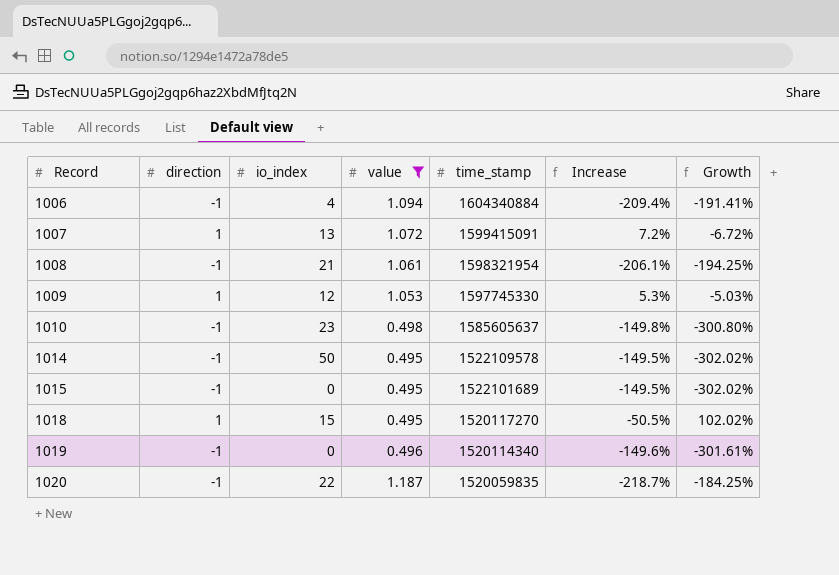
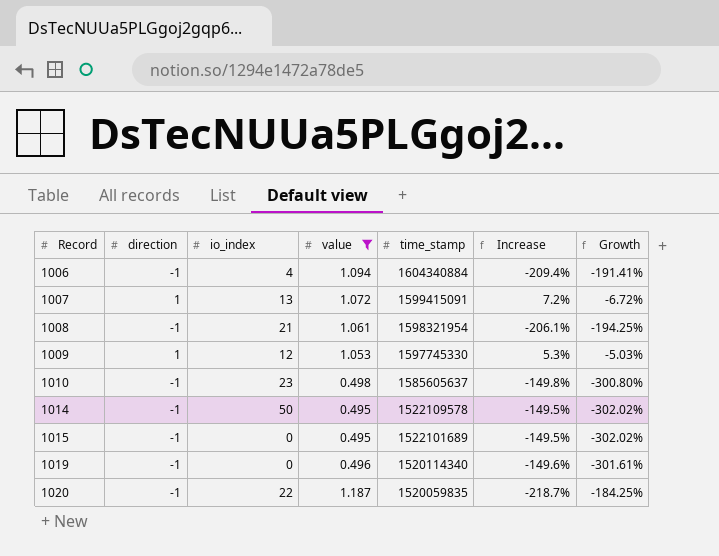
row 1018: 1 | 15 | 0.495 | 1520117270 | -50.5% | 102.02% -> none

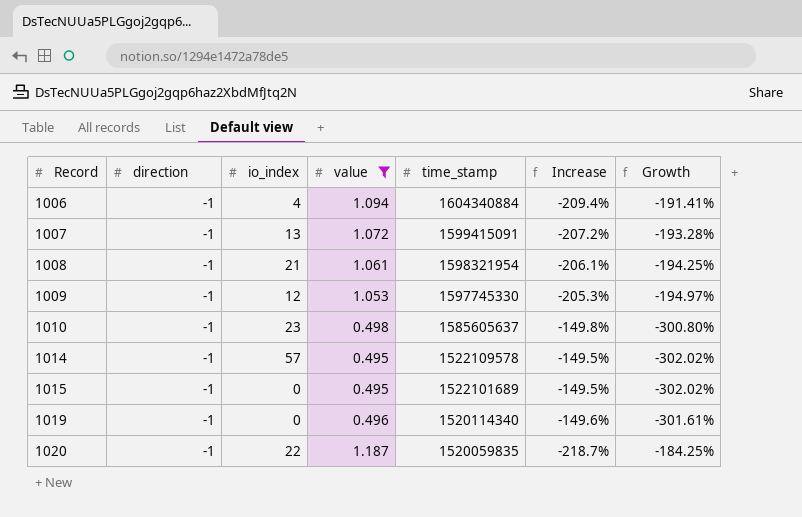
1007 | direction: 1 -> -1
1007 | Increase: 7.2% -> -207.2%
1007 | Growth: -6.72% -> -193.28%
1009 | direction: 1 -> -1
1009 | Increase: 5.3% -> -205.3%
1009 | Growth: -5.03% -> -194.97%
1014 | io_index: 50 -> 57

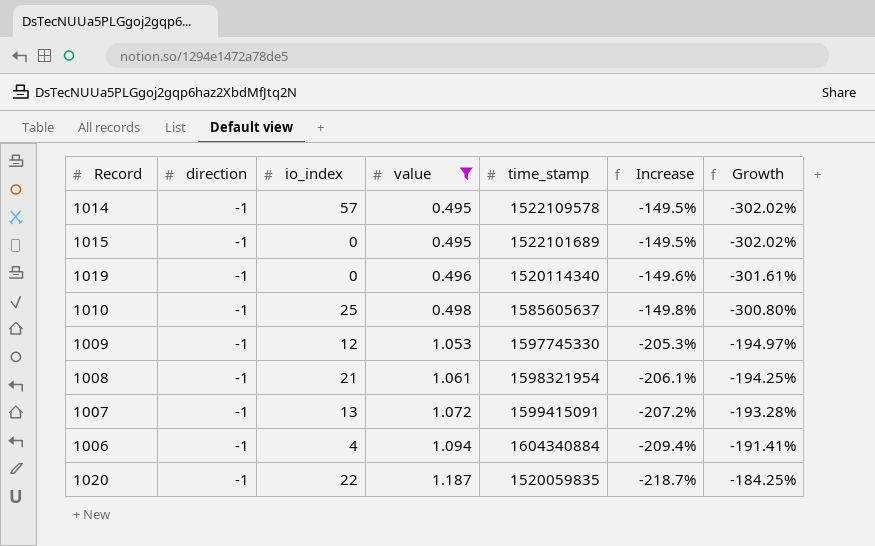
row order: Record ascending -> value ascending
1010 | io_index: 23 -> 25

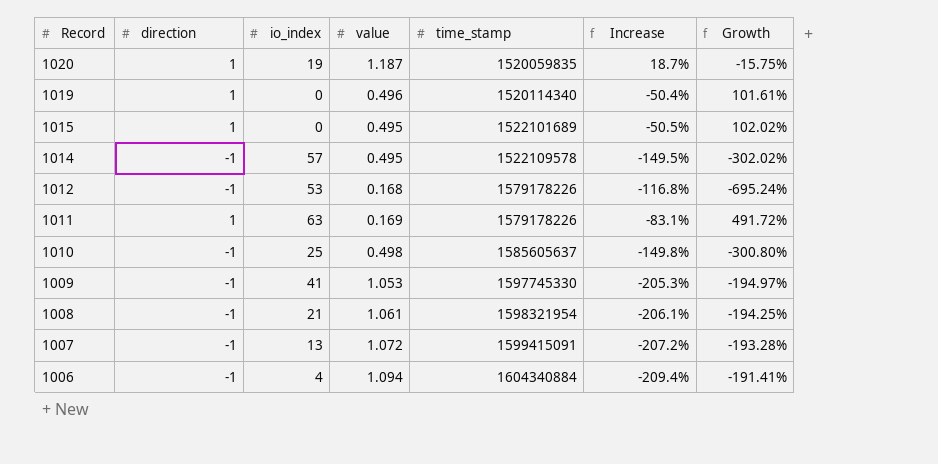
filter: value >= 0.495 -> none
row order: value ascending -> Record descending
1020 | direction: -1 -> 1
1020 | io_index: 22 -> 19
1020 | Increase: -218.7% -> 18.7%
1020 | Growth: -184.25% -> -15.75%
1019 | direction: -1 -> 1
1019 | Increase: -149.6% -> -50.4%
1019 | Growth: -301.61% -> 101.61%
1015 | direction: -1 -> 1
1015 | Increase: -149.5% -> -50.5%
1015 | Growth: -302.02% -> 102.02%
1009 | io_index: 12 -> 41

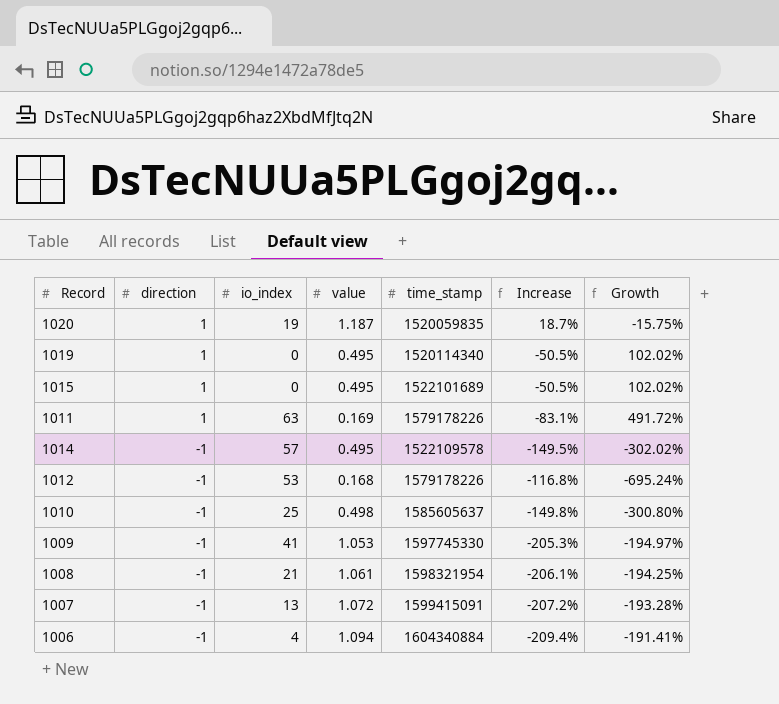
row order: Record descending -> direction descending
1019 | value: 0.496 -> 0.495
1019 | Increase: -50.4% -> -50.5%
1019 | Growth: 101.61% -> 102.02%

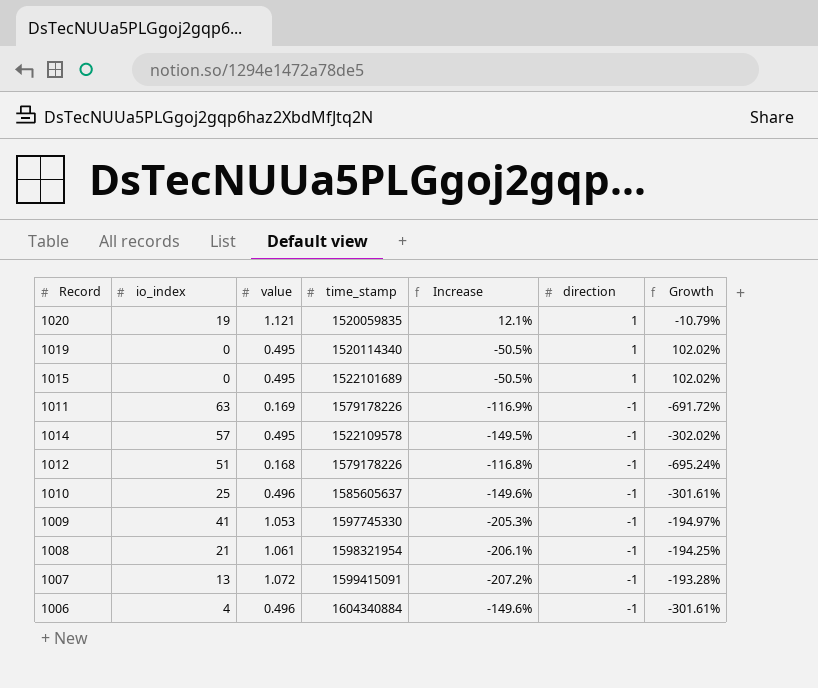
column direction | position: 2 -> 6
1020 | value: 1.187 -> 1.121
1020 | Increase: 18.7% -> 12.1%
1020 | Growth: -15.75% -> -10.79%
1011 | Increase: -83.1% -> -116.9%
1011 | direction: 1 -> -1
1011 | Growth: 491.72% -> -691.72%
1012 | io_index: 53 -> 51
1010 | value: 0.498 -> 0.496
1010 | Increase: -149.8% -> -149.6%
1010 | Growth: -300.80% -> -301.61%
1006 | value: 1.094 -> 0.496
1006 | Increase: -209.4% -> -149.6%
1006 | Growth: -191.41% -> -301.61%

